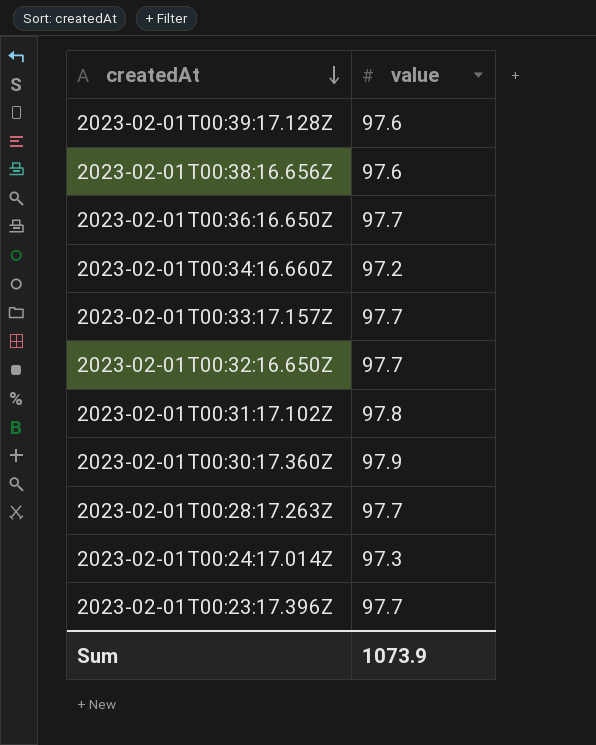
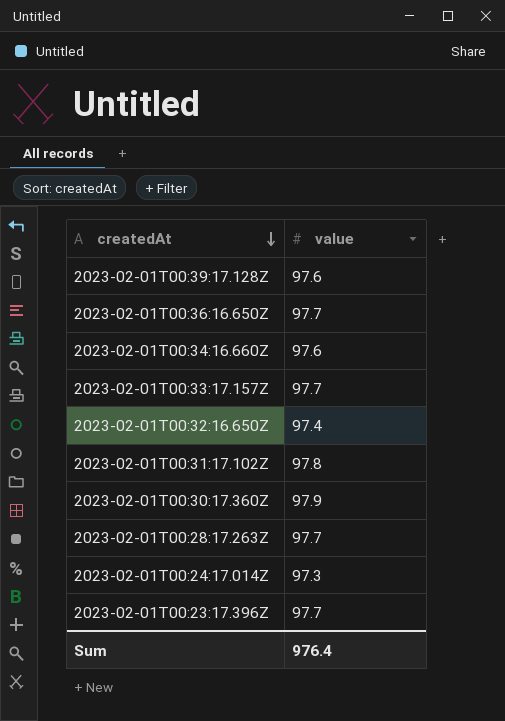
row 2023-02-01T00:38:16.656Z: 97.6 -> none
2023-02-01T00:34:16.660Z | value: 97.2 -> 97.6
2023-02-01T00:32:16.650Z | value: 97.7 -> 97.4
Sum | value: 1073.9 -> 976.4

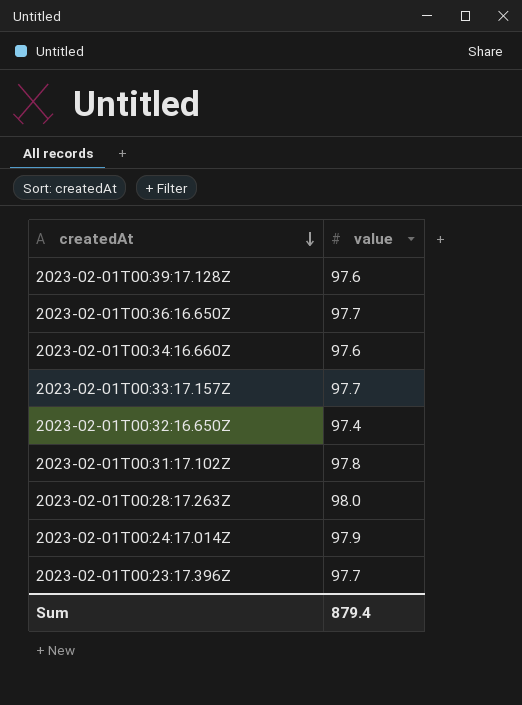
row 2023-02-01T00:30:17.360Z: 97.9 -> none
2023-02-01T00:28:17.263Z | value: 97.7 -> 98.0
2023-02-01T00:24:17.014Z | value: 97.3 -> 97.9
Sum | value: 976.4 -> 879.4

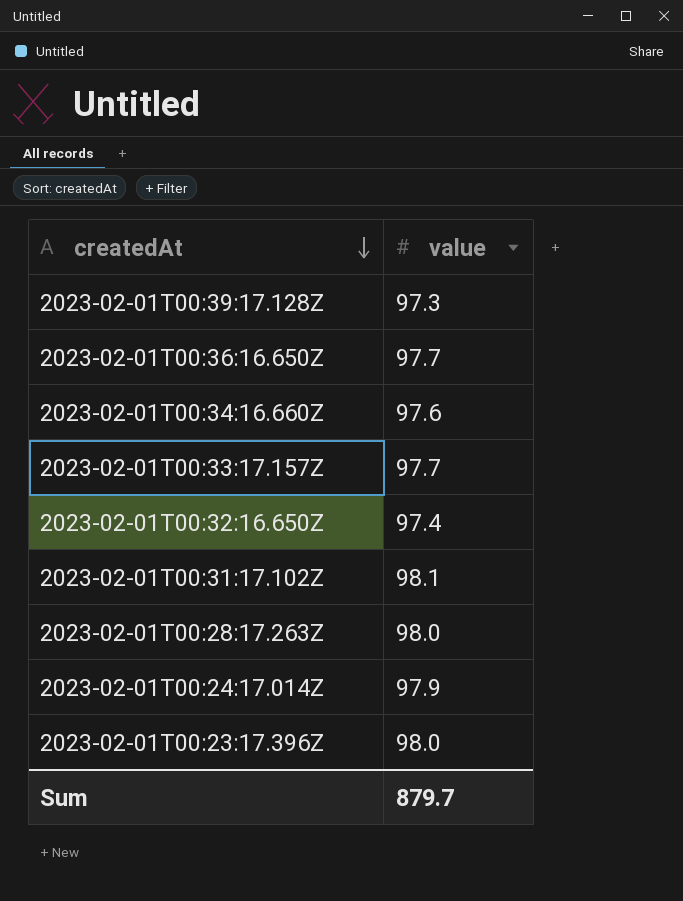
2023-02-01T00:39:17.128Z | value: 97.6 -> 97.3
2023-02-01T00:31:17.102Z | value: 97.8 -> 98.1
2023-02-01T00:23:17.396Z | value: 97.7 -> 98.0
Sum | value: 879.4 -> 879.7

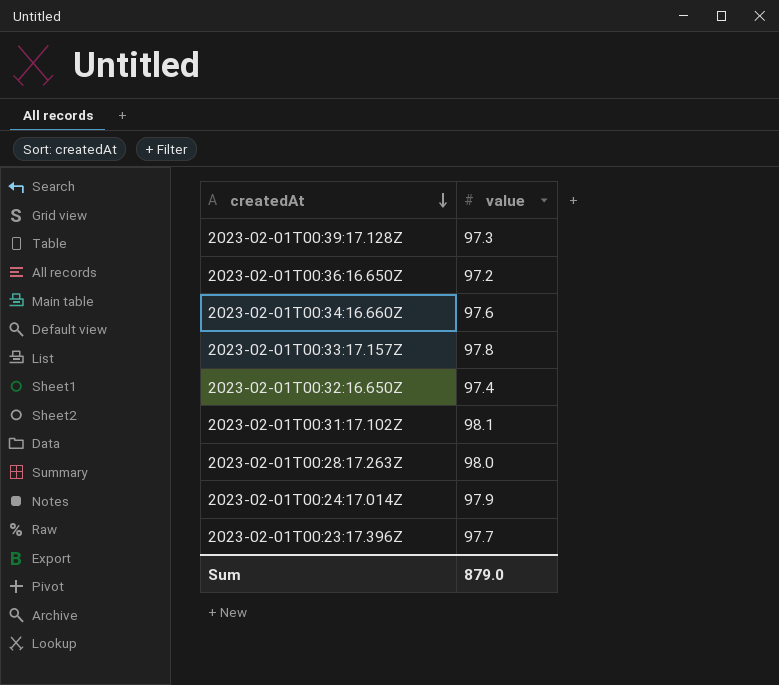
2023-02-01T00:36:16.650Z | value: 97.7 -> 97.2
2023-02-01T00:33:17.157Z | value: 97.7 -> 97.8
2023-02-01T00:23:17.396Z | value: 98.0 -> 97.7
Sum | value: 879.7 -> 879.0

